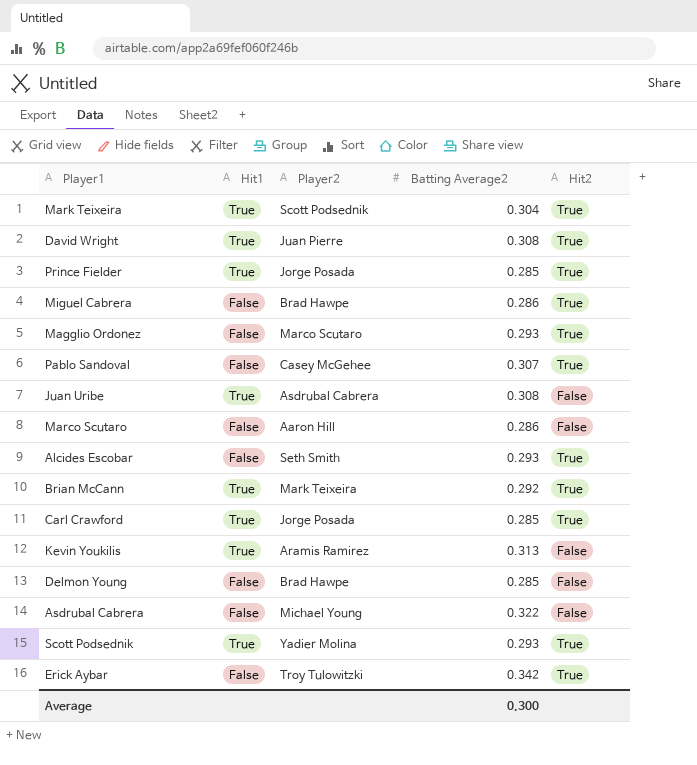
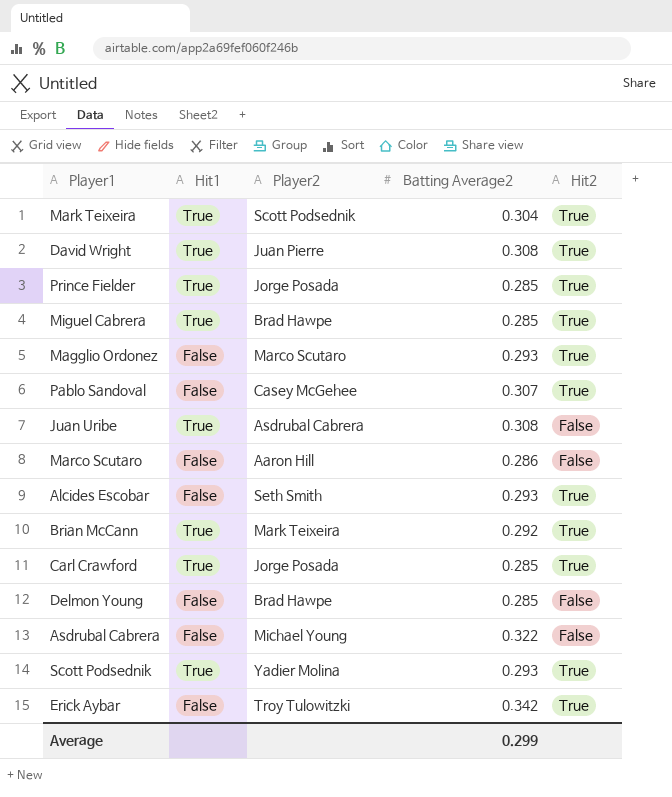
row Kevin Youkilis: True | Aramis Ramirez | 0.313 | False -> none
Miguel Cabrera | Hit1: False -> True
Miguel Cabrera | Batting Average2: 0.286 -> 0.285
Average | Batting Average2: 0.300 -> 0.299

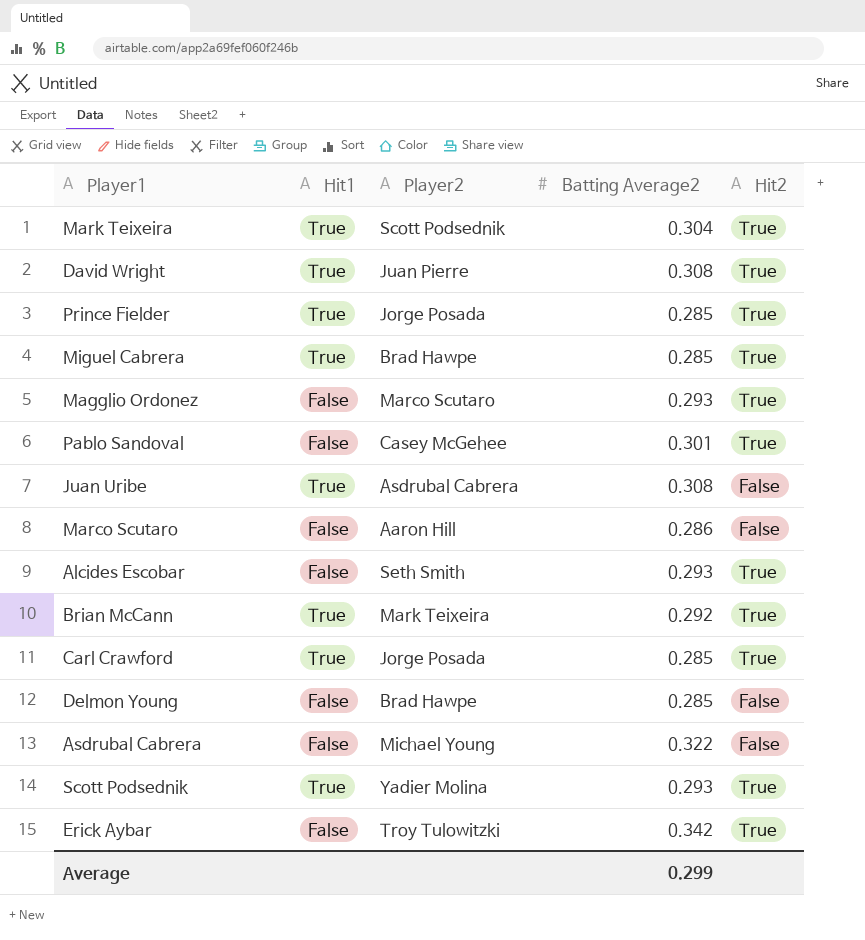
Pablo Sandoval | Batting Average2: 0.307 -> 0.301

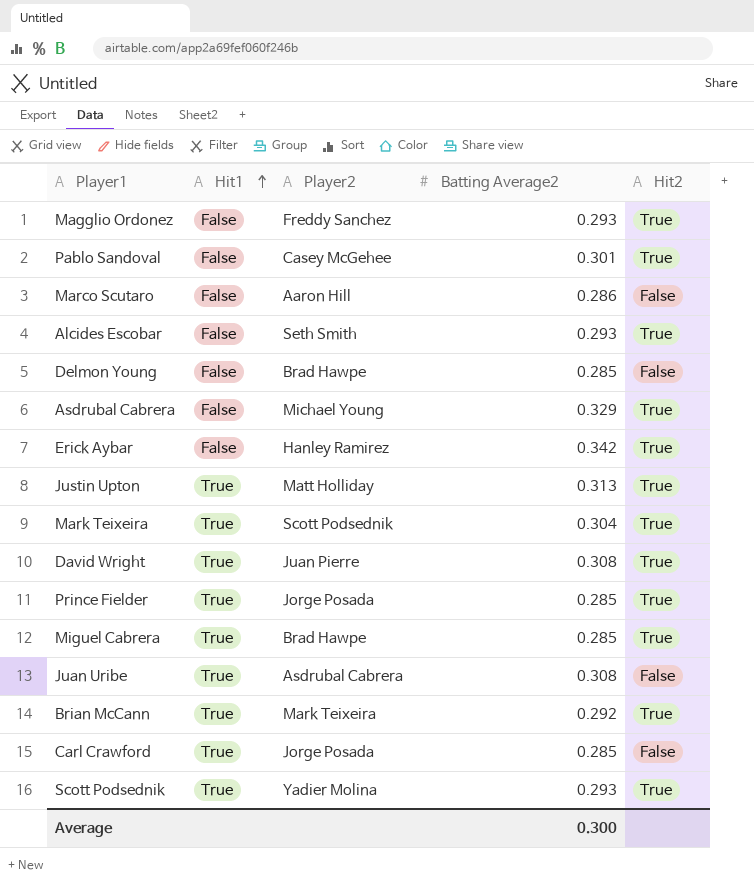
row order: none -> Hit1 ascending
Magglio Ordonez | Player2: Marco Scutaro -> Freddy Sanchez
Asdrubal Cabrera | Batting Average2: 0.322 -> 0.329
Asdrubal Cabrera | Hit2: False -> True
Erick Aybar | Player2: Troy Tulowitzki -> Hanley Ramirez
row Justin Upton: none -> True | Matt Holliday | 0.313 | True
Carl Crawford | Hit2: True -> False
Average | Batting Average2: 0.299 -> 0.300

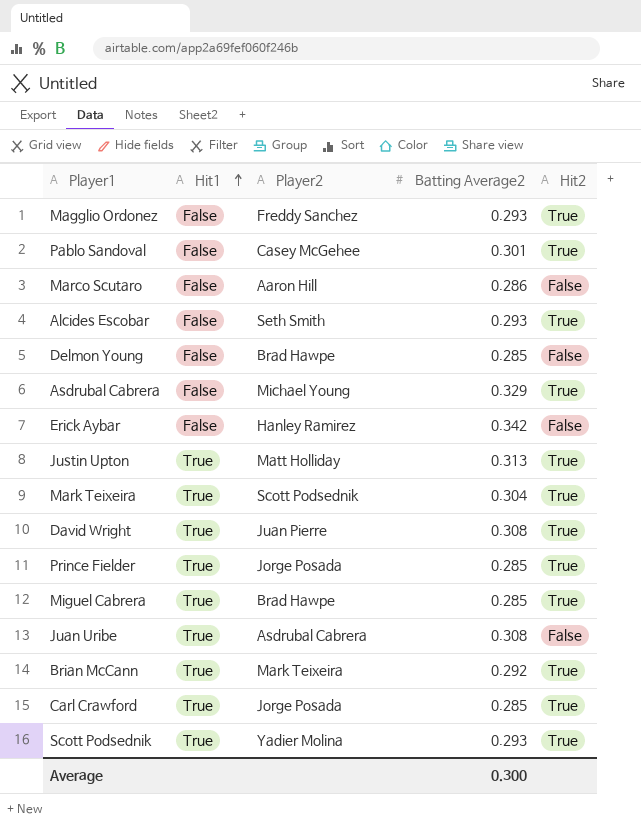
Erick Aybar | Hit2: True -> False
Carl Crawford | Hit2: False -> True

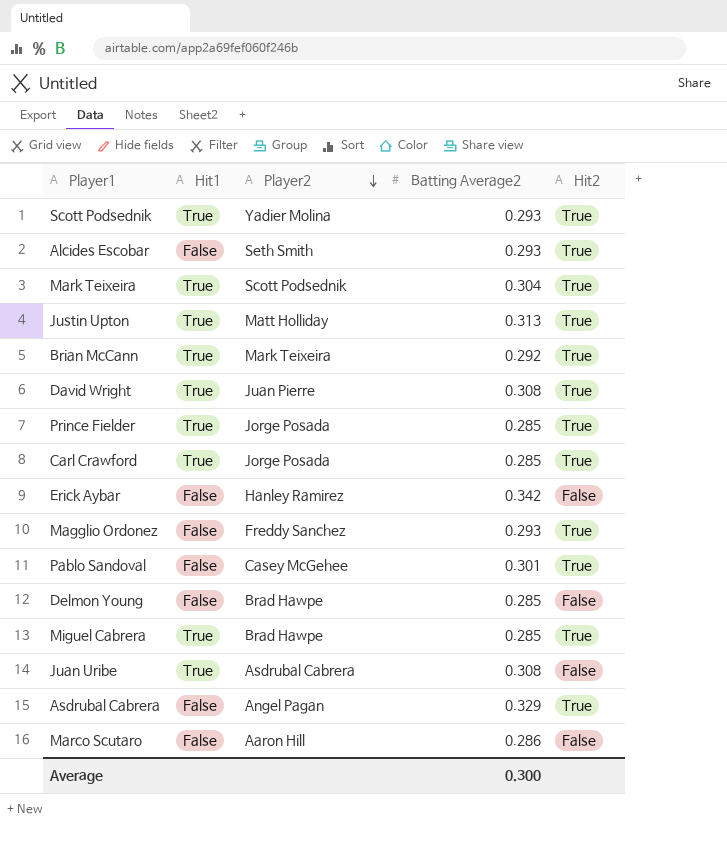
row order: Hit1 ascending -> Player2 descending
Asdrubal Cabrera | Player2: Michael Young -> Angel Pagan

